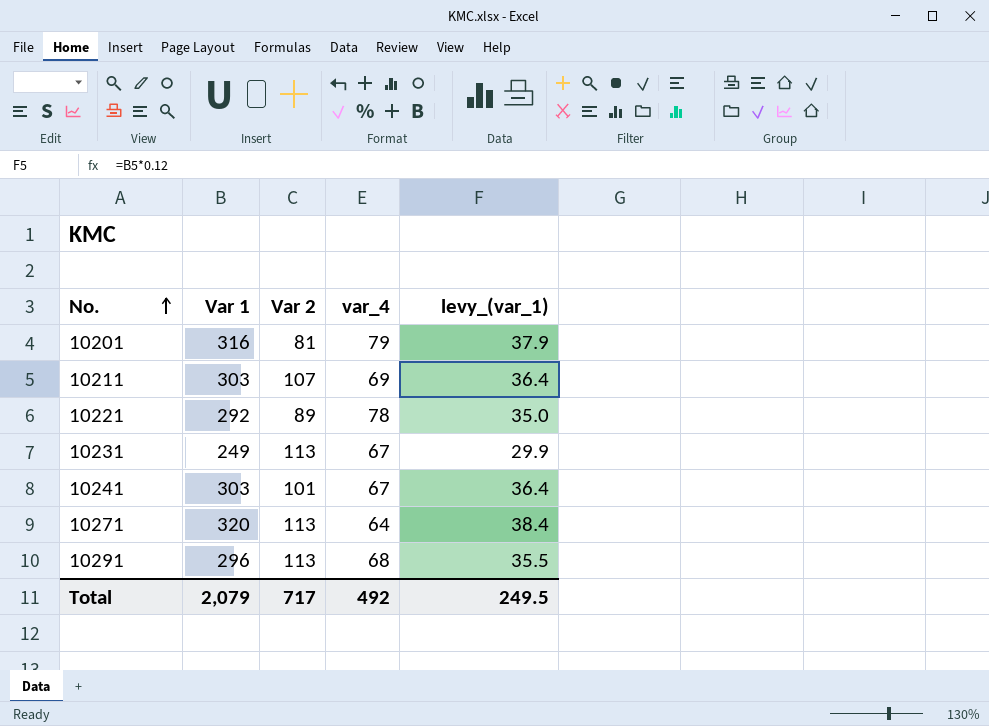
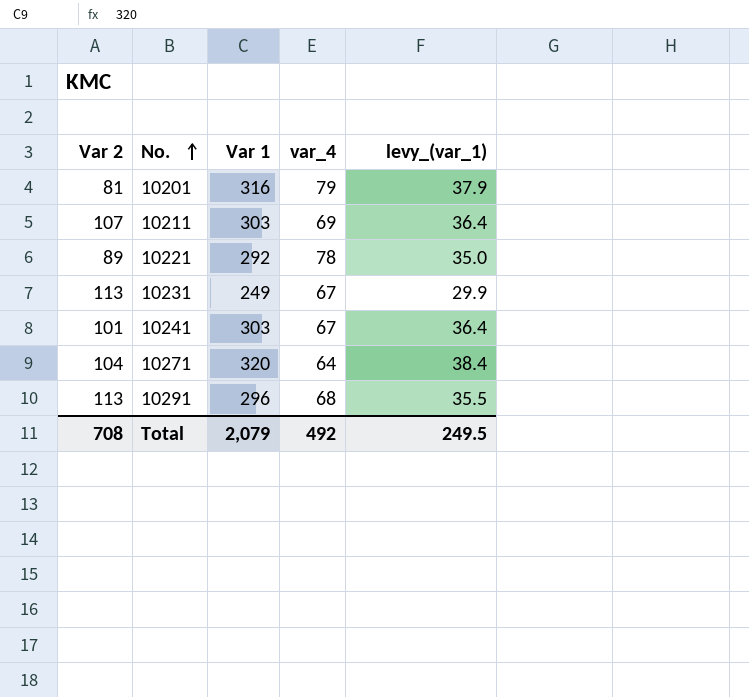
column Var 2 | position: 3 -> 1
10271 | Var 2: 113 -> 104
Total | Var 2: 717 -> 708

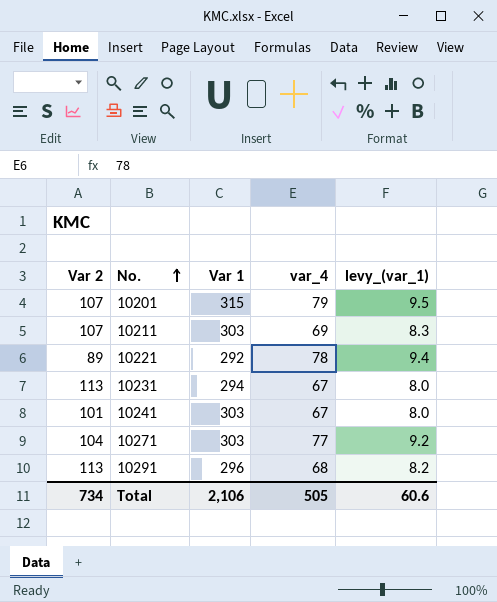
column levy_(var_1) | formula: [Var 1] * 0.12 -> [var_4] * 0.12
10201 | Var 2: 81 -> 107
10201 | Var 1: 316 -> 315
10231 | Var 1: 249 -> 294
10271 | Var 1: 320 -> 303
10271 | var_4: 64 -> 77
Total | Var 2: 708 -> 734
Total | Var 1: 2,079 -> 2,106
Total | var_4: 492 -> 505
Total | levy_(var_1): 249.5 -> 60.6

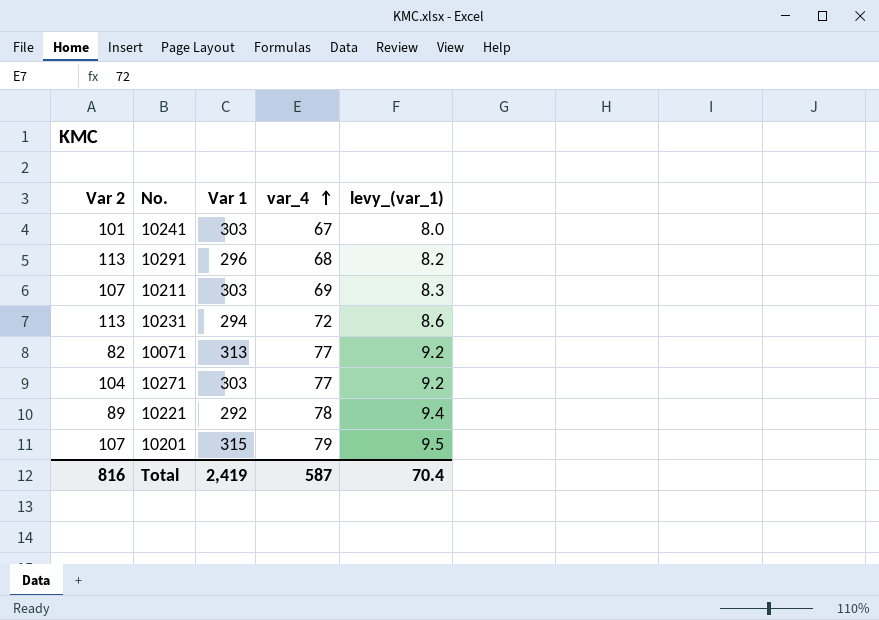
row order: No. ascending -> var_4 ascending
10231 | var_4: 67 -> 72
10231 | levy_(var_1): 8.0 -> 8.6
row 10071: none -> 82 | 313 | 77 | 9.2
Total | Var 2: 734 -> 816
Total | Var 1: 2,106 -> 2,419
Total | var_4: 505 -> 587
Total | levy_(var_1): 60.6 -> 70.4

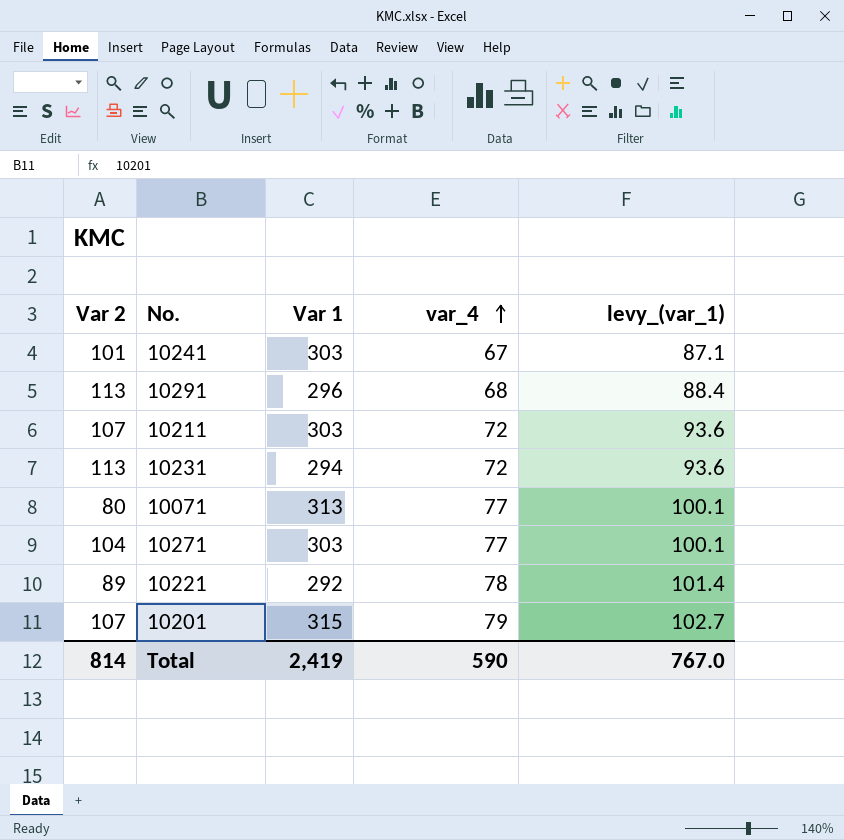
column levy_(var_1) | formula: [var_4] * 0.12 -> [var_4] * 1.3
10211 | var_4: 69 -> 72
10071 | Var 2: 82 -> 80
Total | Var 2: 816 -> 814
Total | var_4: 587 -> 590
Total | levy_(var_1): 70.4 -> 767.0

